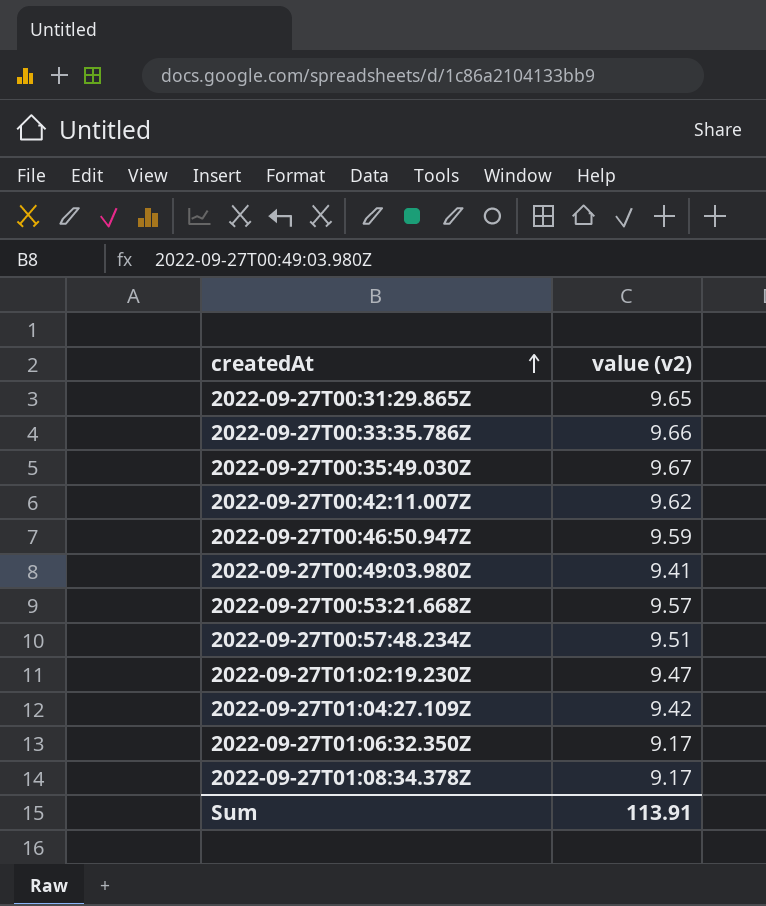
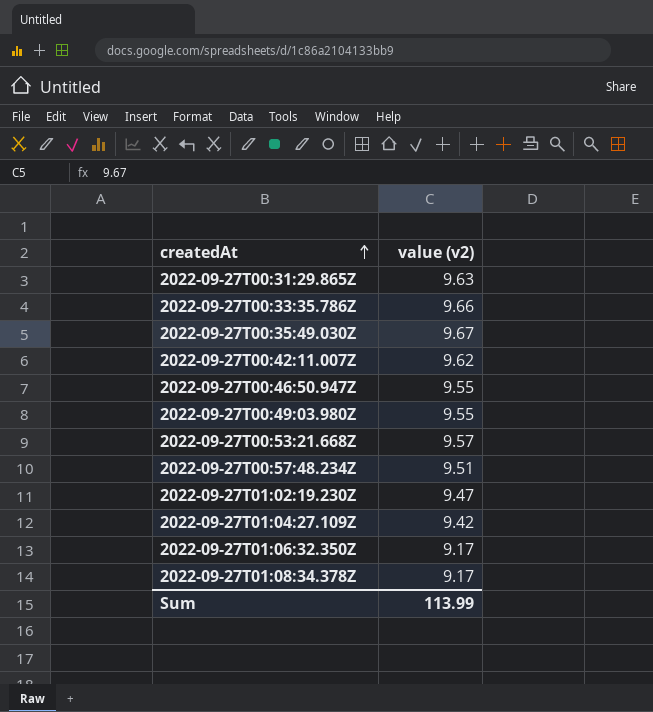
2022-09-27T00:31:29.865Z | value (v2): 9.65 -> 9.63
2022-09-27T00:46:50.947Z | value (v2): 9.59 -> 9.55
2022-09-27T00:49:03.980Z | value (v2): 9.41 -> 9.55
Sum | value (v2): 113.91 -> 113.99

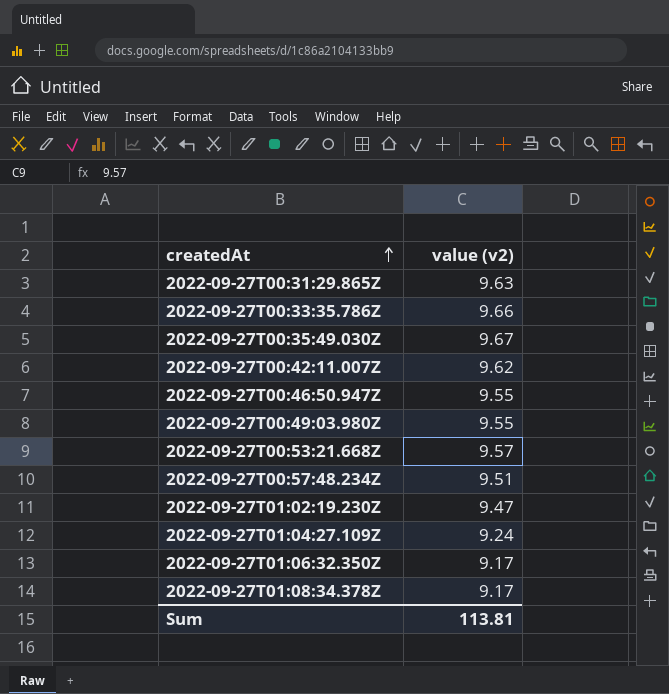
2022-09-27T01:04:27.109Z | value (v2): 9.42 -> 9.24
Sum | value (v2): 113.99 -> 113.81

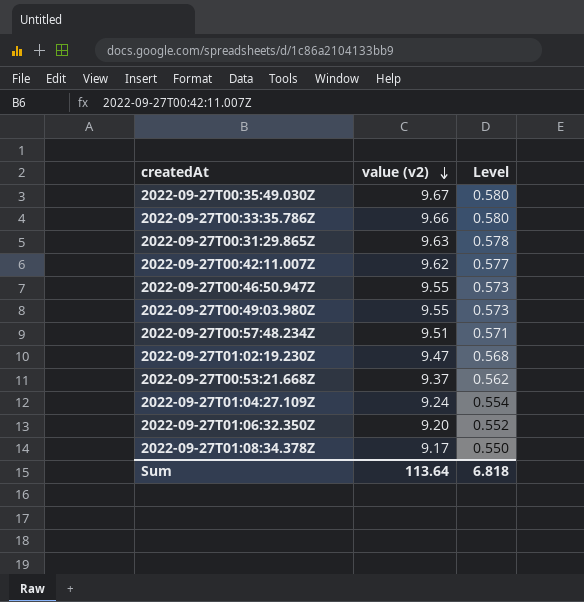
row order: createdAt ascending -> value (v2) descending
column Level | formula: none -> [value (v2)] * 0.06
2022-09-27T00:53:21.668Z | value (v2): 9.57 -> 9.37
2022-09-27T01:06:32.350Z | value (v2): 9.17 -> 9.20
Sum | value (v2): 113.81 -> 113.64

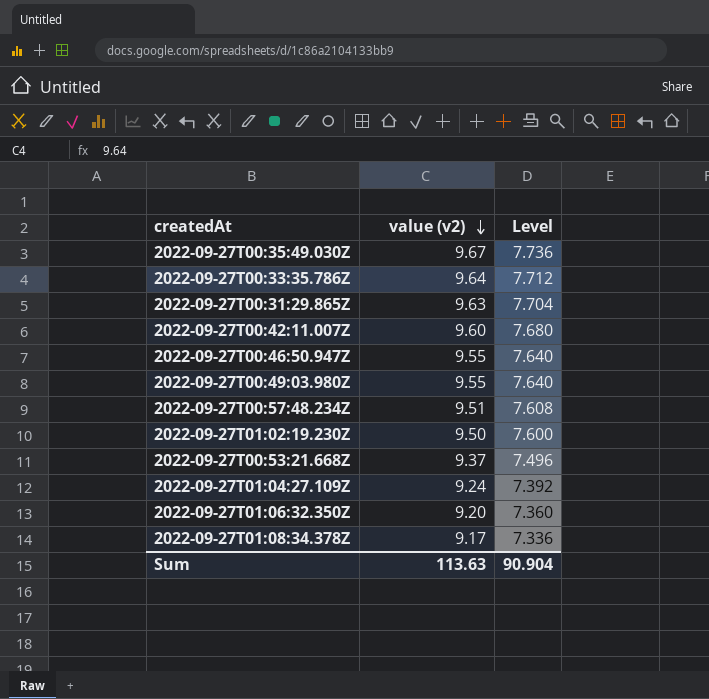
column Level | formula: [value (v2)] * 0.06 -> [value (v2)] * 0.8
2022-09-27T00:33:35.786Z | value (v2): 9.66 -> 9.64
2022-09-27T00:42:11.007Z | value (v2): 9.62 -> 9.60
2022-09-27T01:02:19.230Z | value (v2): 9.47 -> 9.50
Sum | value (v2): 113.64 -> 113.63
Sum | Level: 6.818 -> 90.904

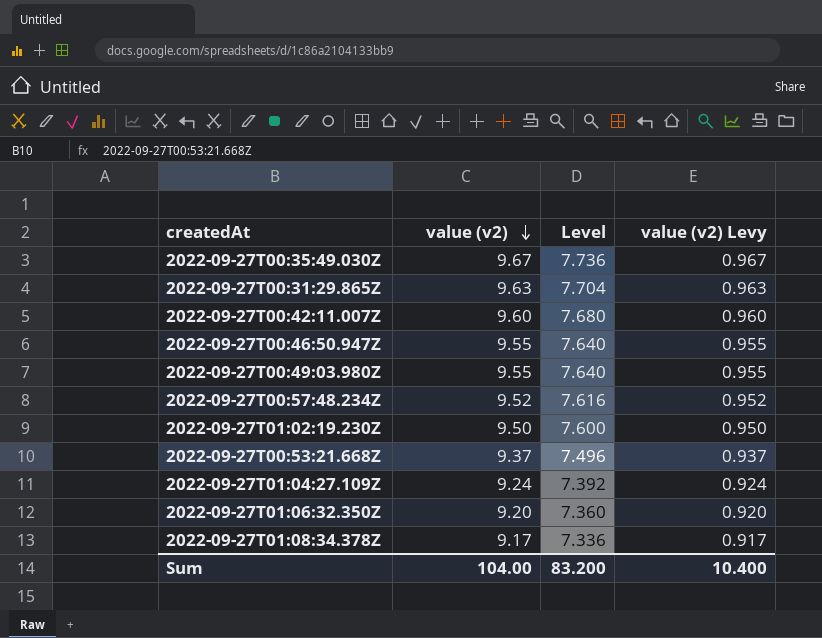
column value (v2) Levy | formula: none -> [value (v2)] * 0.1
row 2022-09-27T00:33:35.786Z: 9.64 | 7.712 -> none
2022-09-27T00:57:48.234Z | value (v2): 9.51 -> 9.52
2022-09-27T00:57:48.234Z | Level: 7.608 -> 7.616
Sum | value (v2): 113.63 -> 104.00
Sum | Level: 90.904 -> 83.200

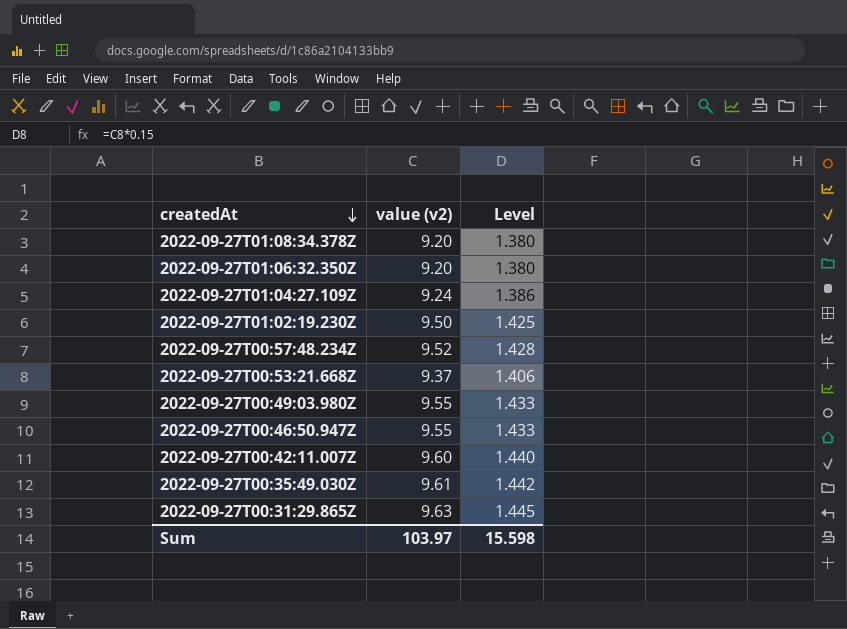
row order: value (v2) descending -> createdAt descending
column value (v2) Levy | formula: [value (v2)] * 0.1 -> none
column Level | formula: [value (v2)] * 0.8 -> [value (v2)] * 0.15
2022-09-27T01:08:34.378Z | value (v2): 9.17 -> 9.20
2022-09-27T00:35:49.030Z | value (v2): 9.67 -> 9.61
Sum | value (v2): 104.00 -> 103.97
Sum | Level: 83.200 -> 15.598

